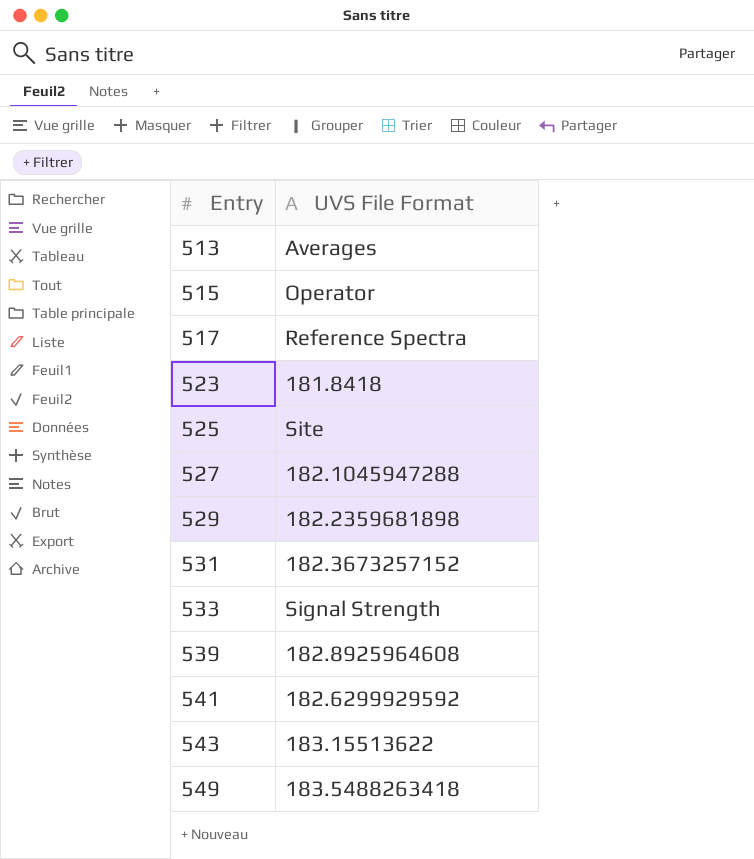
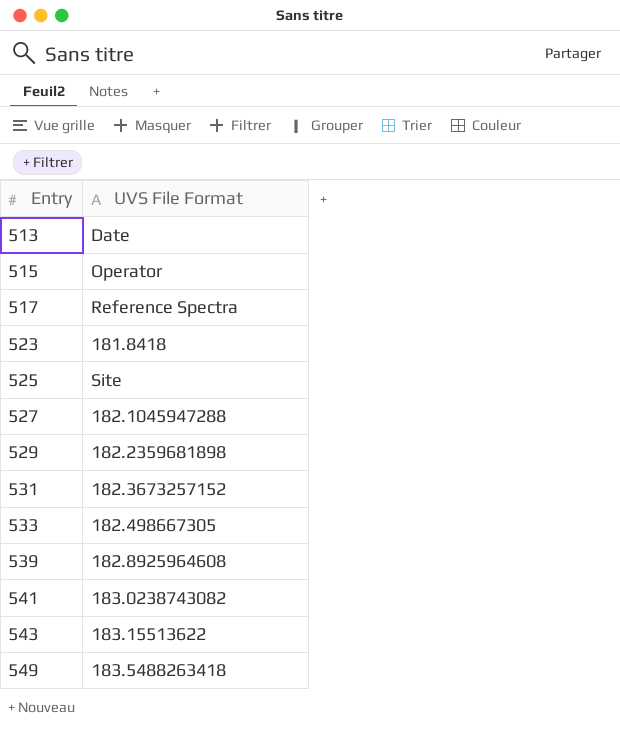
513 | UVS File Format: Averages -> Date
533 | UVS File Format: Signal Strength -> 182.498667305
541 | UVS File Format: 182.6299929592 -> 183.0238743082

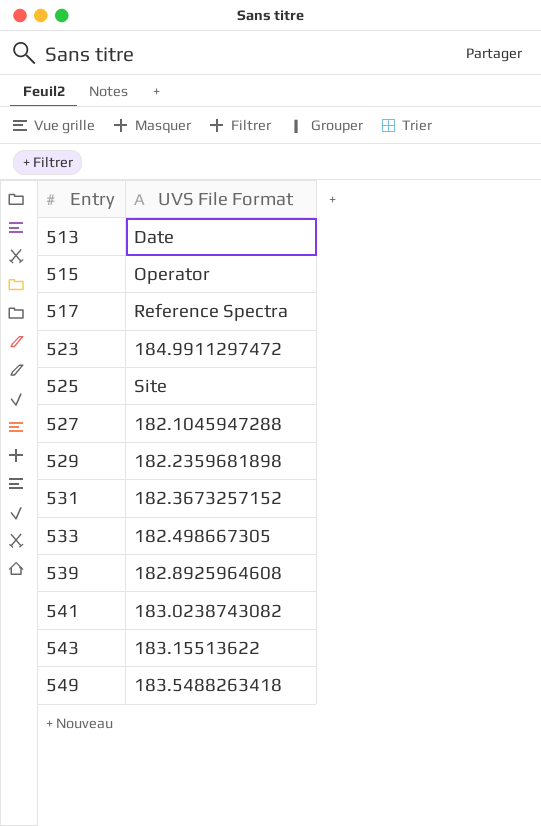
523 | UVS File Format: 181.8418 -> 184.9911297472

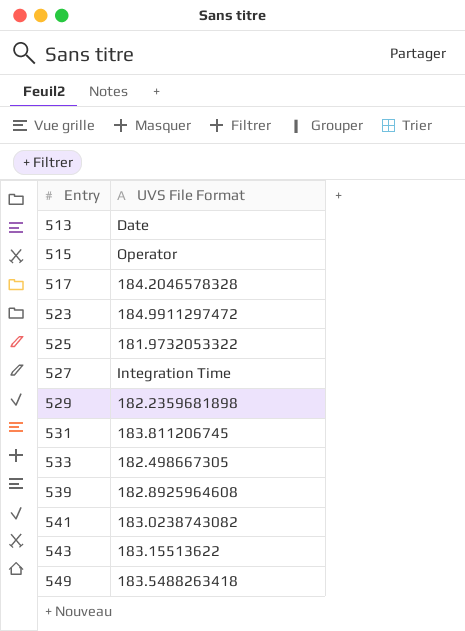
517 | UVS File Format: Reference Spectra -> 184.2046578328
525 | UVS File Format: Site -> 181.9732053322
527 | UVS File Format: 182.1045947288 -> Integration Time
531 | UVS File Format: 182.3673257152 -> 183.811206745

